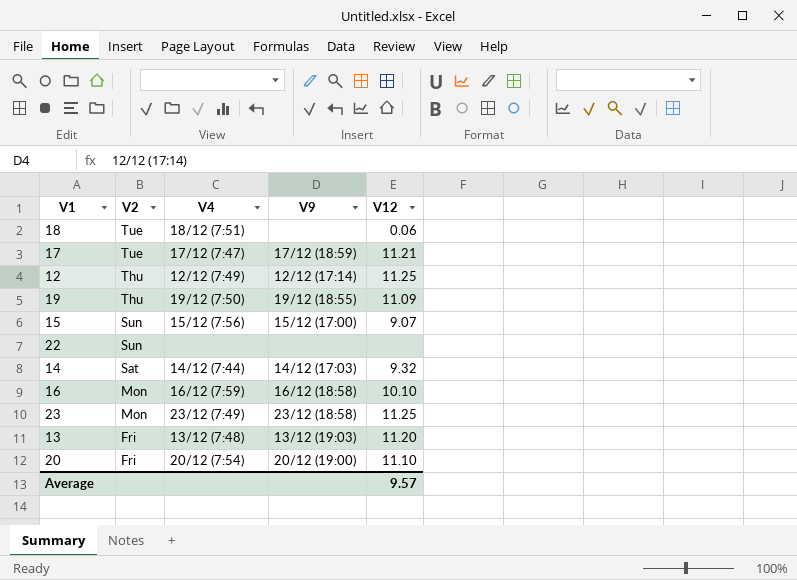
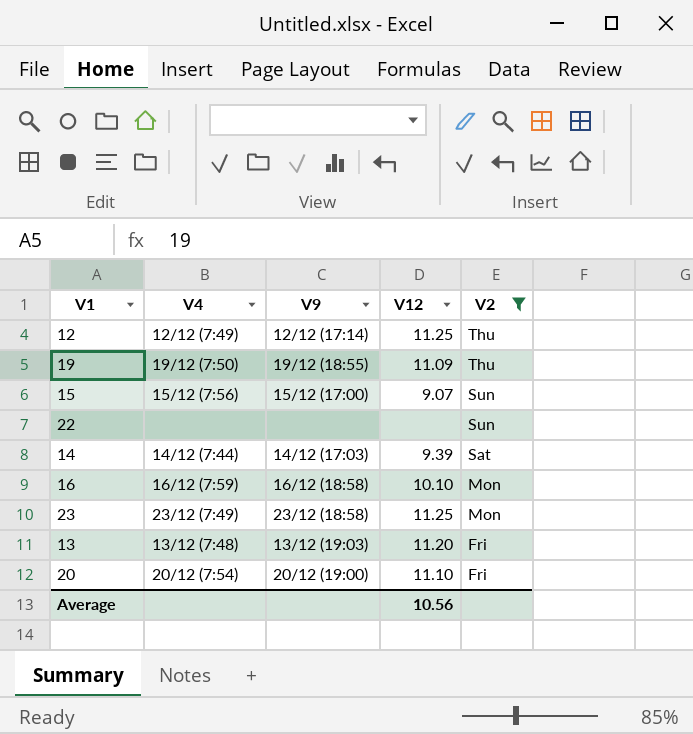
filter: none -> V2 != Tue
column V2 | position: 2 -> 5
14 | V12: 9.32 -> 9.39
Average | V12: 9.57 -> 10.56

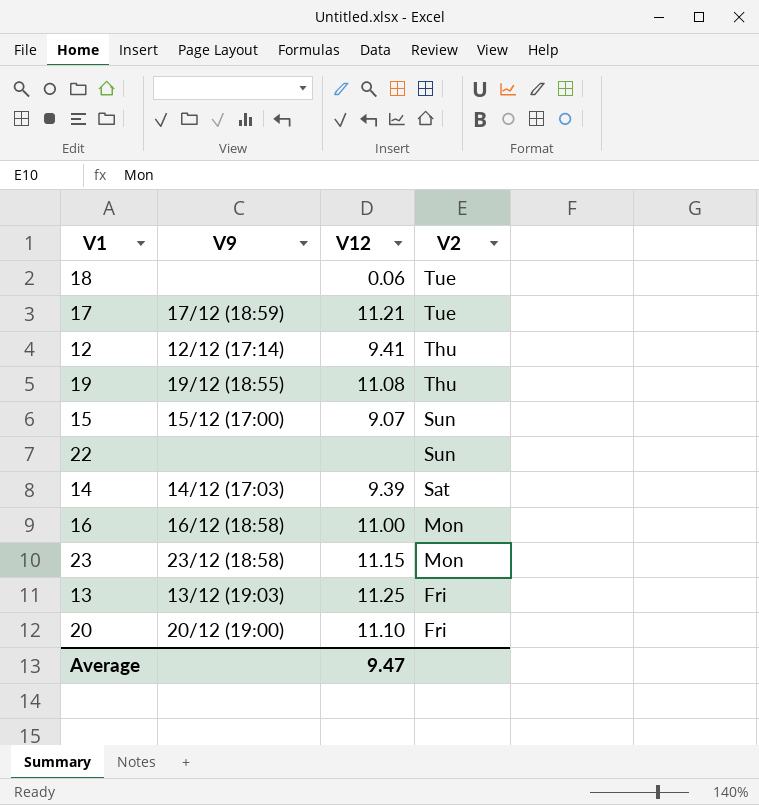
filter: V2 != Tue -> none
column V4 | position: 2 -> none
12 | V12: 11.25 -> 9.41
19 | V12: 11.09 -> 11.08
16 | V12: 10.10 -> 11.00
23 | V12: 11.25 -> 11.15
13 | V12: 11.20 -> 11.25
Average | V12: 10.56 -> 9.47

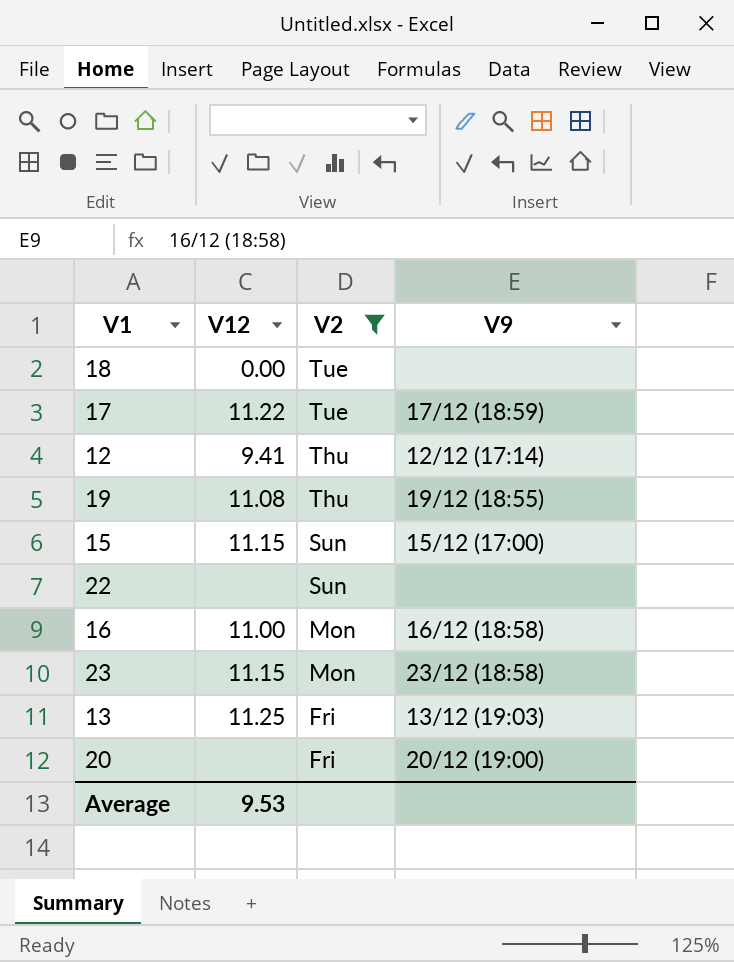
filter: none -> V2 != Sat
column V9 | position: 2 -> 4
18 | V12: 0.06 -> 0.00
17 | V12: 11.21 -> 11.22
15 | V12: 9.07 -> 11.15
20 | V12: 11.10 -> none
Average | V12: 9.47 -> 9.53

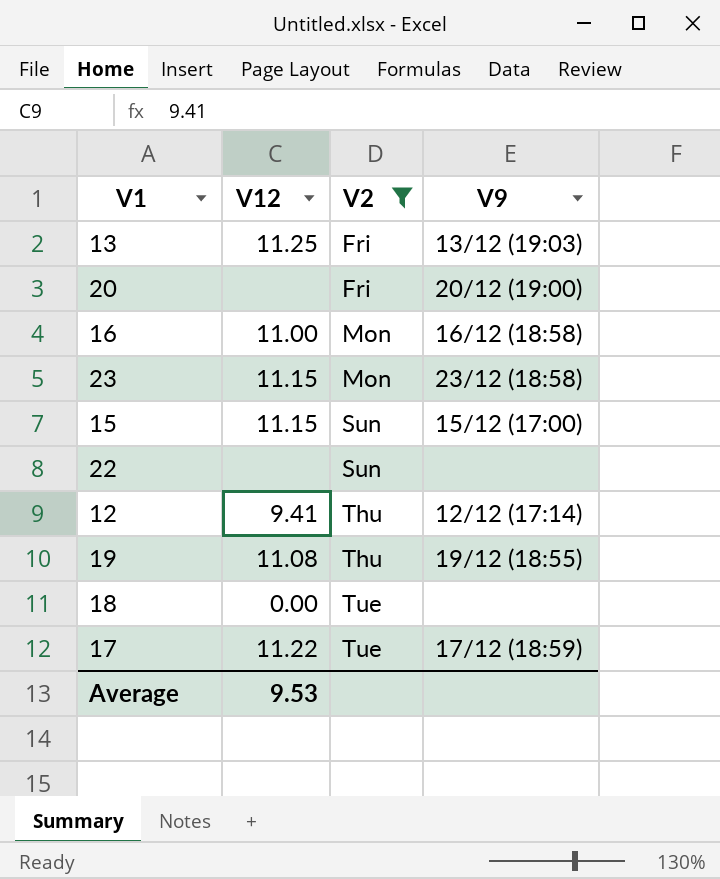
row order: V2 descending -> V2 ascending

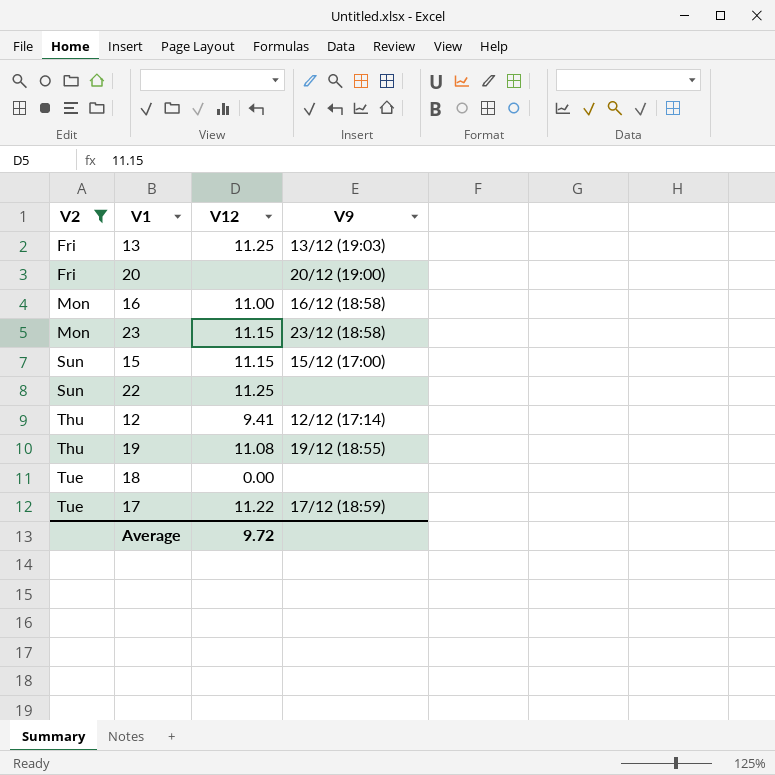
column V2 | position: 3 -> 1
22 | V12: none -> 11.25
Average | V12: 9.53 -> 9.72

